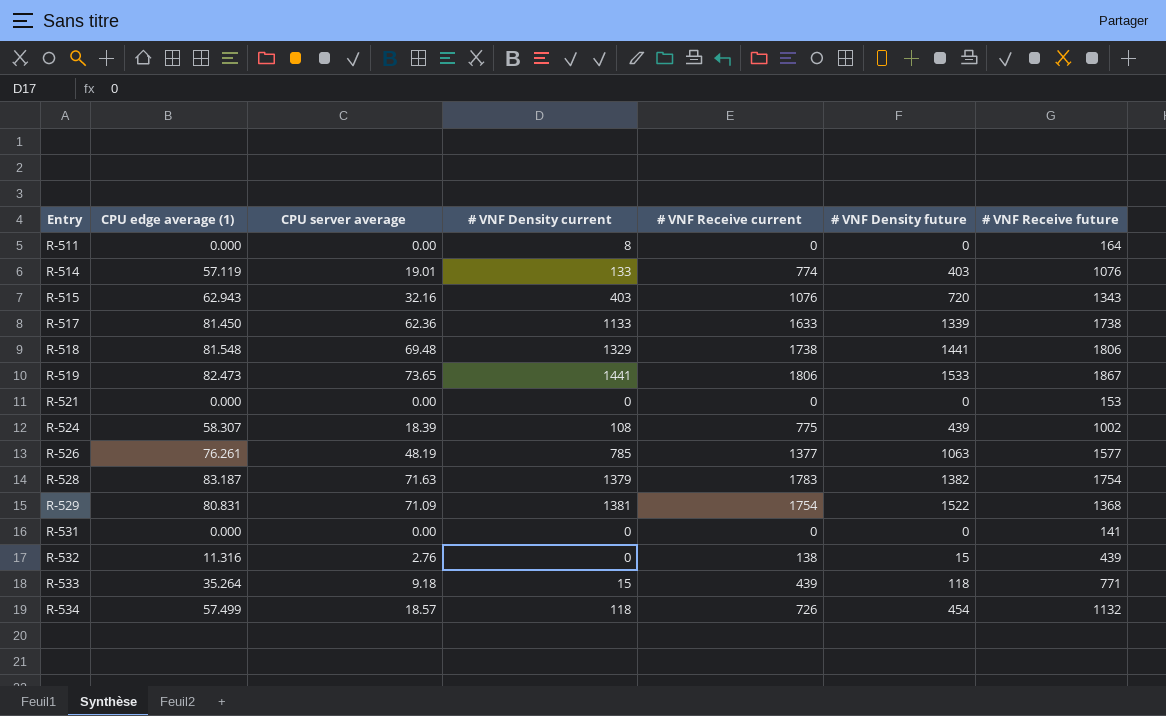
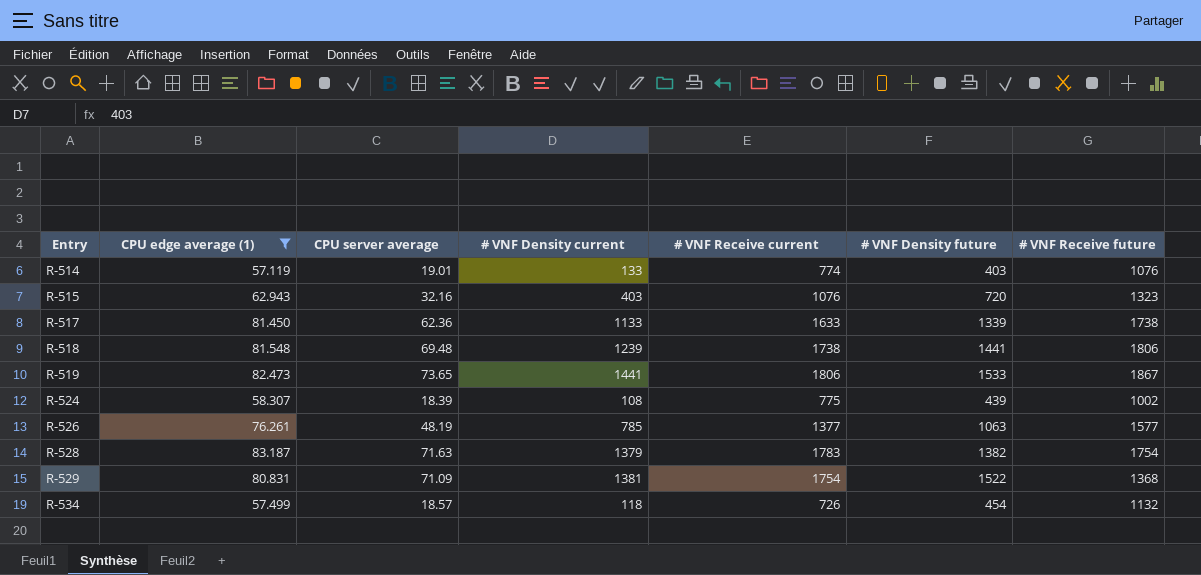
filter: none -> CPU edge average (1) >= 57.119
R-515 | # VNF Receive future: 1343 -> 1323
R-518 | # VNF Density current: 1329 -> 1239

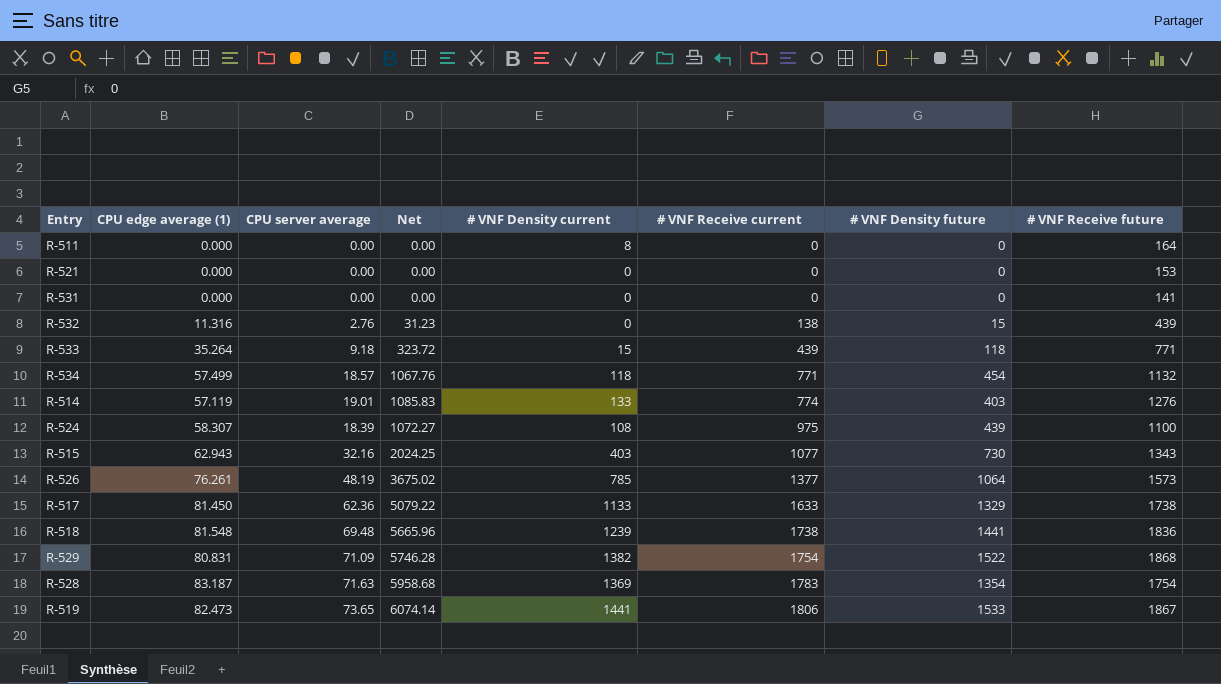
filter: CPU edge average (1) >= 57.119 -> none
row order: Entry ascending -> # VNF Receive current ascending
column Net | formula: none -> [CPU edge average (1)] * [CPU server average]
R-534 | # VNF Receive current: 726 -> 771
R-514 | # VNF Receive future: 1076 -> 1276
R-524 | # VNF Receive current: 775 -> 975
R-524 | # VNF Receive future: 1002 -> 1100
R-515 | # VNF Receive current: 1076 -> 1077
R-515 | # VNF Density future: 720 -> 730
R-515 | # VNF Receive future: 1323 -> 1343
R-526 | # VNF Density future: 1063 -> 1064
R-526 | # VNF Receive future: 1577 -> 1573
R-517 | # VNF Density future: 1339 -> 1329
R-518 | # VNF Receive future: 1806 -> 1836
R-529 | # VNF Density current: 1381 -> 1382
R-529 | # VNF Receive future: 1368 -> 1868
R-528 | # VNF Density current: 1379 -> 1369
R-528 | # VNF Density future: 1382 -> 1354

